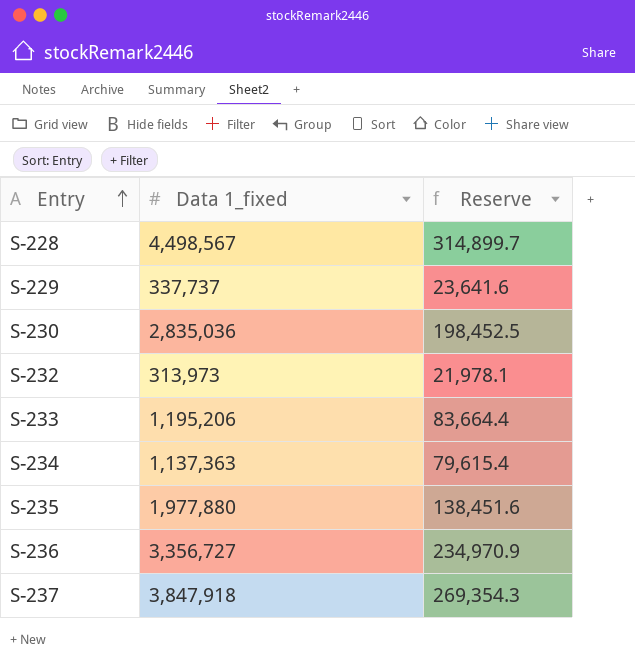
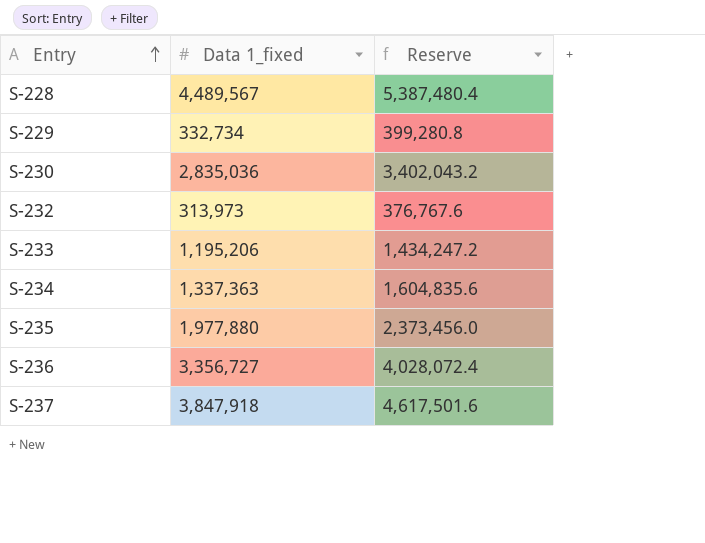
column Reserve | formula: [Data 1_fixed] * 0.07 -> [Data 1_fixed] * 1.2
S-228 | Data 1_fixed: 4,498,567 -> 4,489,567
S-229 | Data 1_fixed: 337,737 -> 332,734
S-234 | Data 1_fixed: 1,137,363 -> 1,337,363

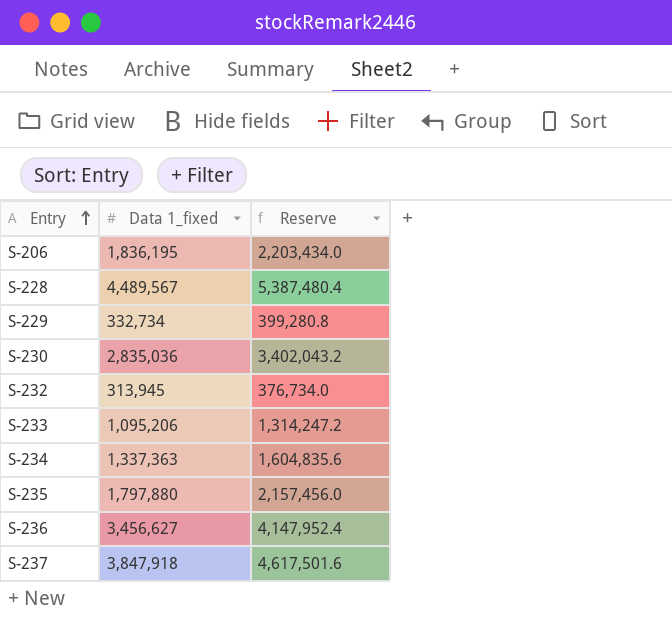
row S-206: none -> 1,836,195 | 2,203,434.0
S-232 | Data 1_fixed: 313,973 -> 313,945
S-232 | Reserve: 376,767.6 -> 376,734.0
S-233 | Data 1_fixed: 1,195,206 -> 1,095,206
S-233 | Reserve: 1,434,247.2 -> 1,314,247.2
S-235 | Data 1_fixed: 1,977,880 -> 1,797,880
S-235 | Reserve: 2,373,456.0 -> 2,157,456.0
S-236 | Data 1_fixed: 3,356,727 -> 3,456,627
S-236 | Reserve: 4,028,072.4 -> 4,147,952.4

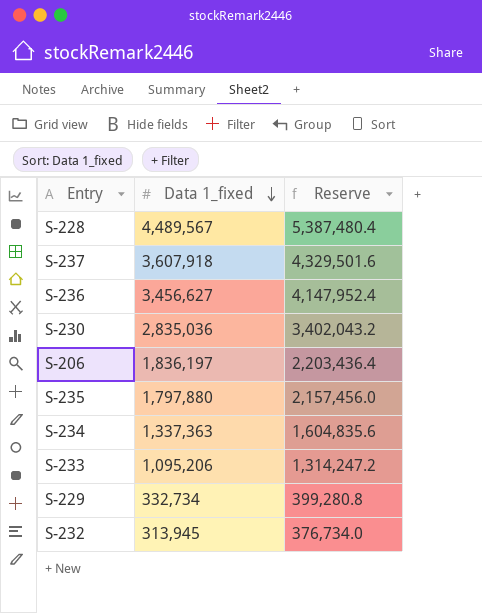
row order: Entry ascending -> Data 1_fixed descending
S-237 | Data 1_fixed: 3,847,918 -> 3,607,918
S-237 | Reserve: 4,617,501.6 -> 4,329,501.6
S-206 | Data 1_fixed: 1,836,195 -> 1,836,197
S-206 | Reserve: 2,203,434.0 -> 2,203,436.4

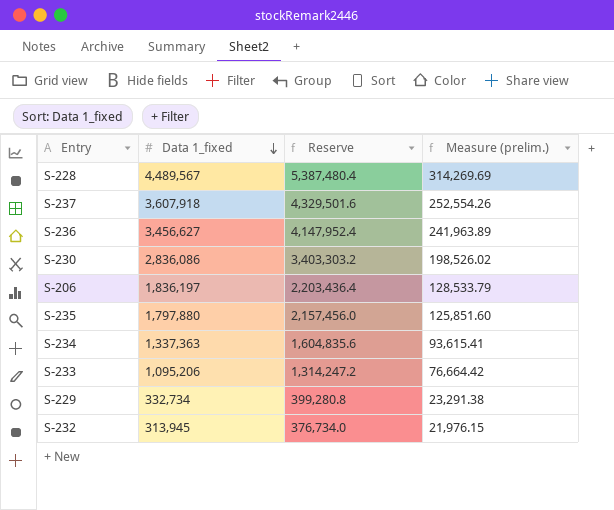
column Measure (prelim.) | formula: none -> [Data 1_fixed] * 0.07
S-230 | Data 1_fixed: 2,835,036 -> 2,836,086
S-230 | Reserve: 3,402,043.2 -> 3,403,303.2

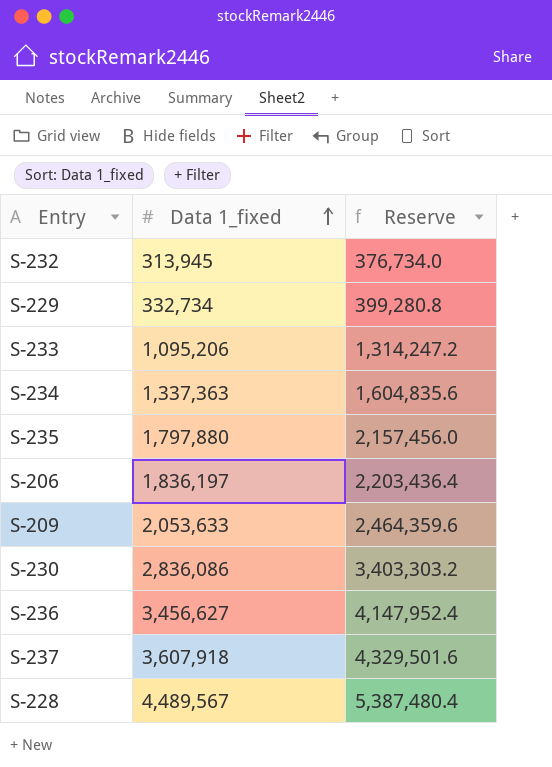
row order: Data 1_fixed descending -> Data 1_fixed ascending
column Measure (prelim.) | formula: [Data 1_fixed] * 0.07 -> none
row S-209: none -> 2,053,633 | 2,464,359.6

